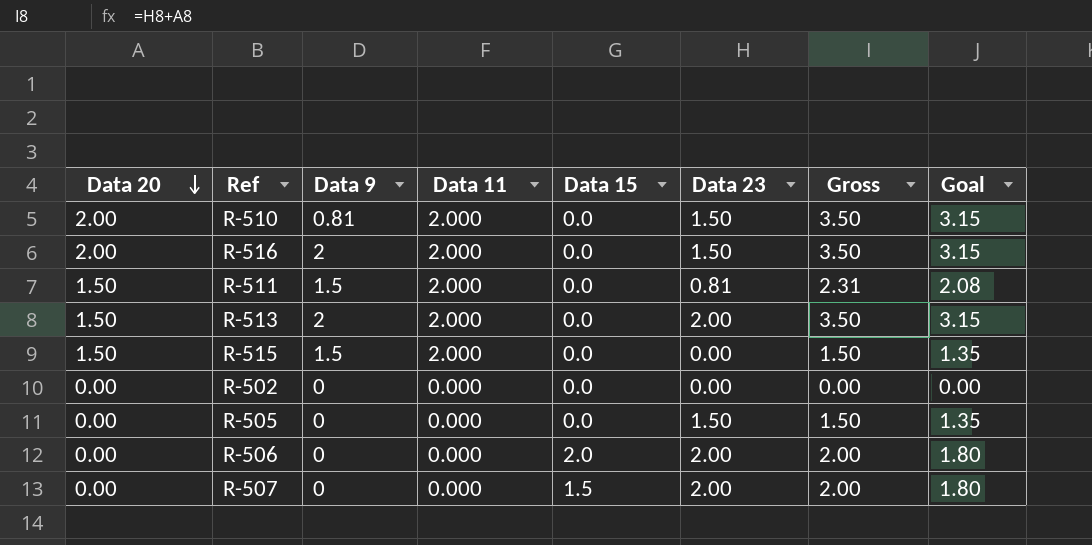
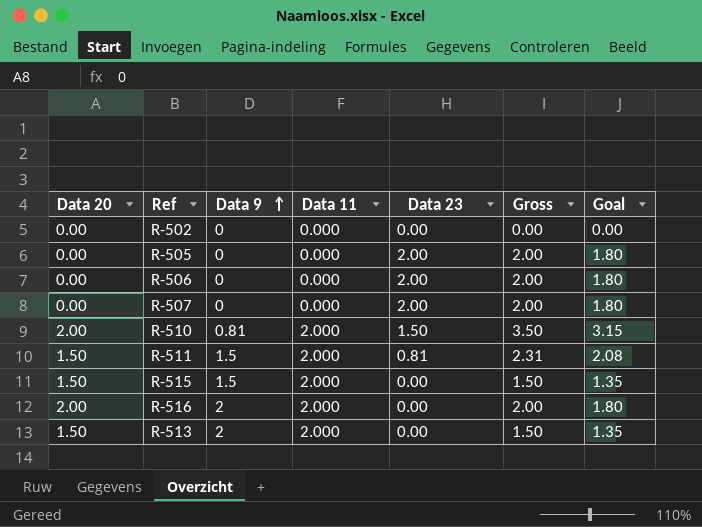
row order: Data 20 descending -> Data 9 ascending
column Data 15 | position: 5 -> none
R-505 | Data 23: 1.50 -> 2.00
R-505 | Gross: 1.50 -> 2.00
R-505 | Goal: 1.35 -> 1.80
R-516 | Data 23: 1.50 -> 0.00
R-516 | Gross: 3.50 -> 2.00
R-516 | Goal: 3.15 -> 1.80
R-513 | Data 23: 2.00 -> 0.00
R-513 | Gross: 3.50 -> 1.50
R-513 | Goal: 3.15 -> 1.35

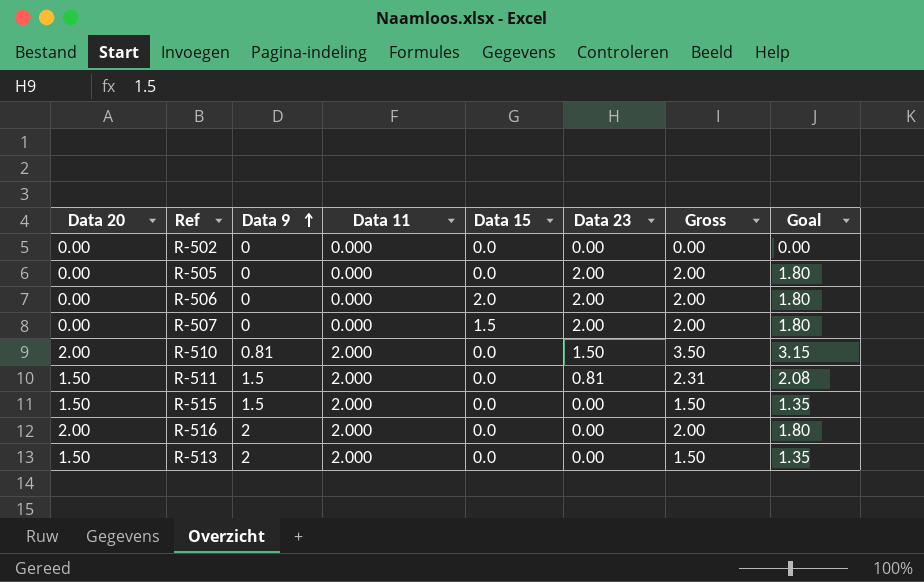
column Data 15 | position: none -> 5

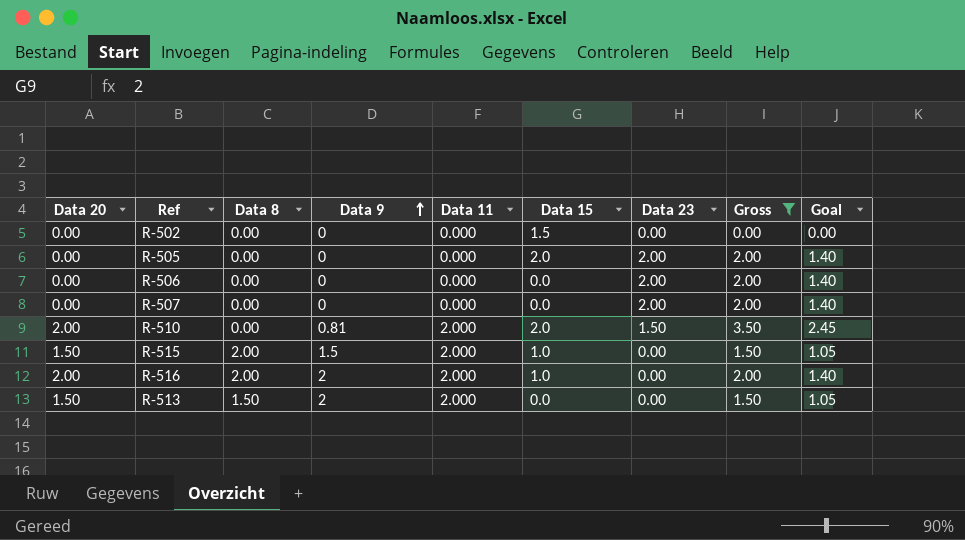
filter: none -> Gross != 2.31
column Data 8 | position: none -> 3
column Goal | formula: [Gross] * 0.9 -> [Gross] * 0.7
R-502 | Data 15: 0.0 -> 1.5
R-505 | Data 15: 0.0 -> 2.0
R-506 | Data 15: 2.0 -> 0.0
R-507 | Data 15: 1.5 -> 0.0
R-510 | Data 15: 0.0 -> 2.0
R-515 | Data 15: 0.0 -> 1.0
R-516 | Data 15: 0.0 -> 1.0

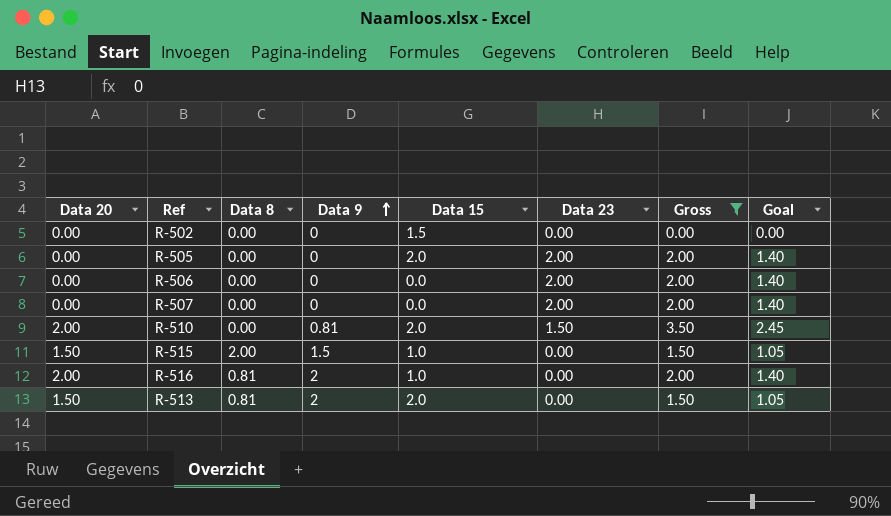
column Data 11 | position: 5 -> none
R-516 | Data 8: 2.00 -> 0.81
R-513 | Data 8: 1.50 -> 0.81
R-513 | Data 15: 0.0 -> 2.0

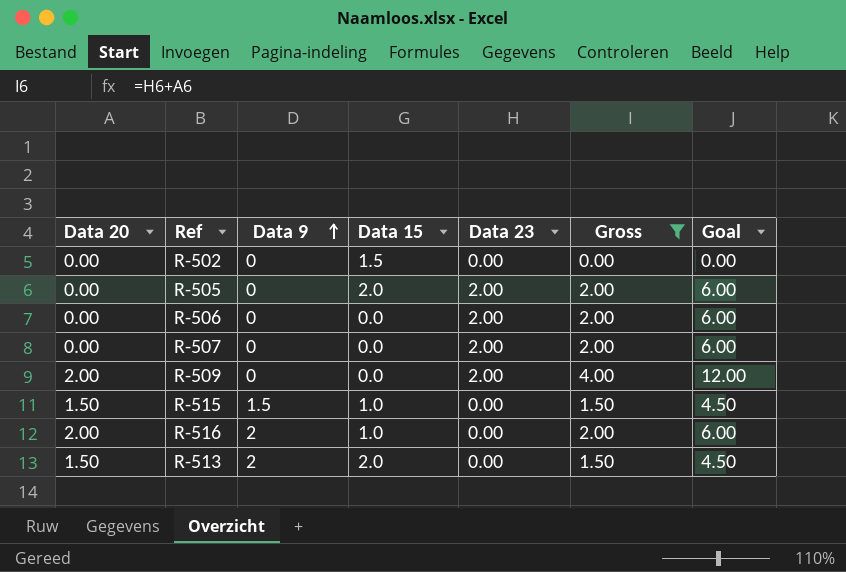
column Data 8 | position: 3 -> none
column Goal | formula: [Gross] * 0.7 -> [Gross] * 3
row R-510: 2.00 | 0.00 | 0.81 | 2.0 | 1.50 | 3.50 | 2.45 -> none
row R-509: none -> 2.00 | 0 | 0.0 | 2.00 | 4.00 | 12.00

